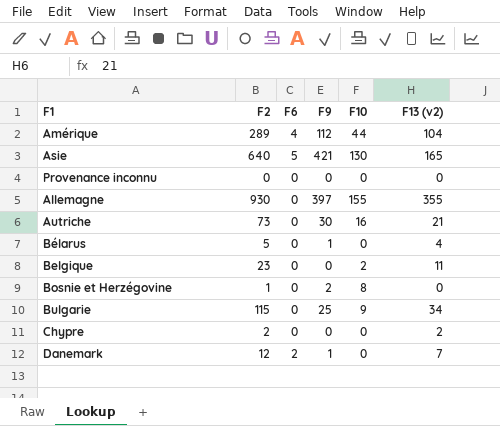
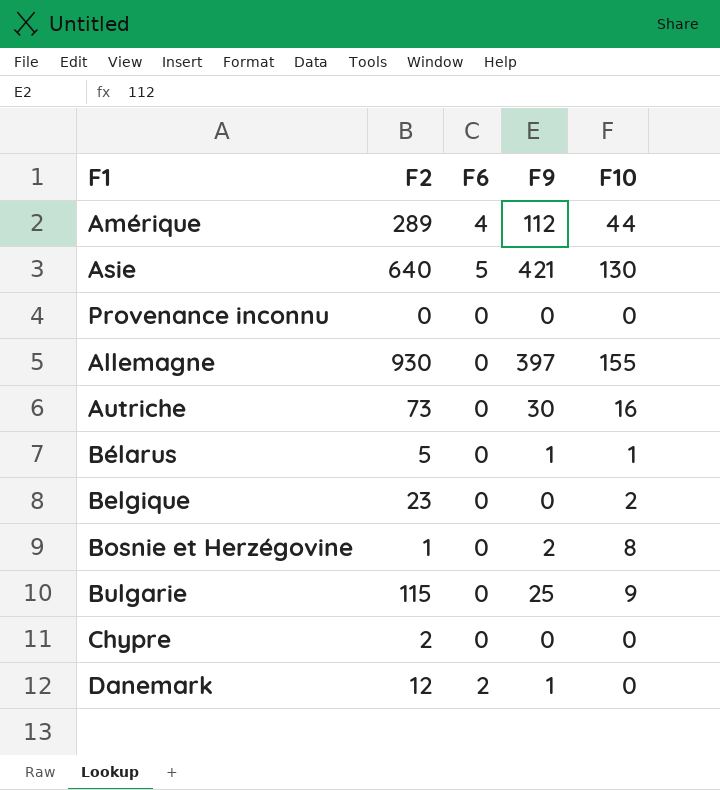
column F13 (v2) | position: 6 -> none
Bélarus | F10: 0 -> 1

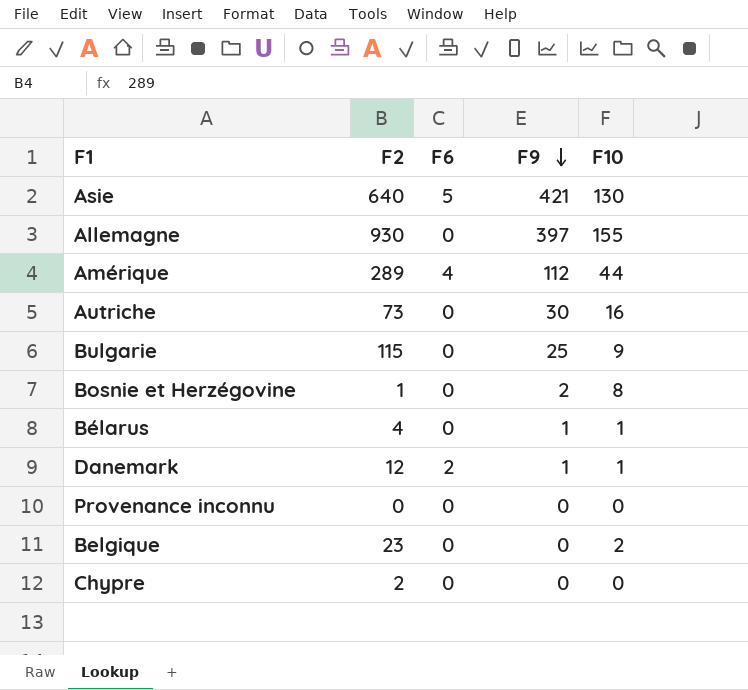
row order: none -> F9 descending
Bélarus | F2: 5 -> 4
Danemark | F10: 0 -> 1

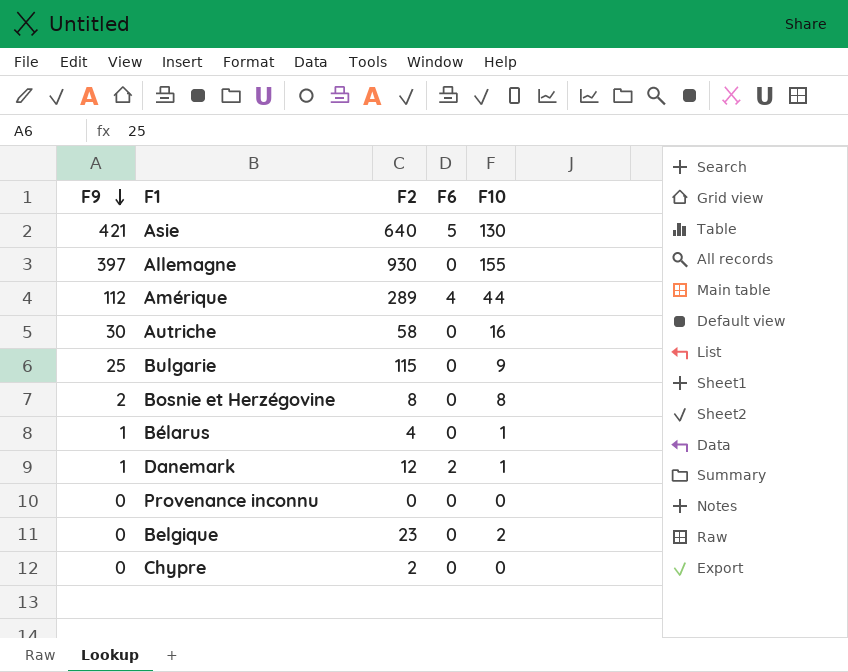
column F9 | position: 4 -> 1
Autriche | F2: 73 -> 58
Bosnie et Herzégovine | F2: 1 -> 8

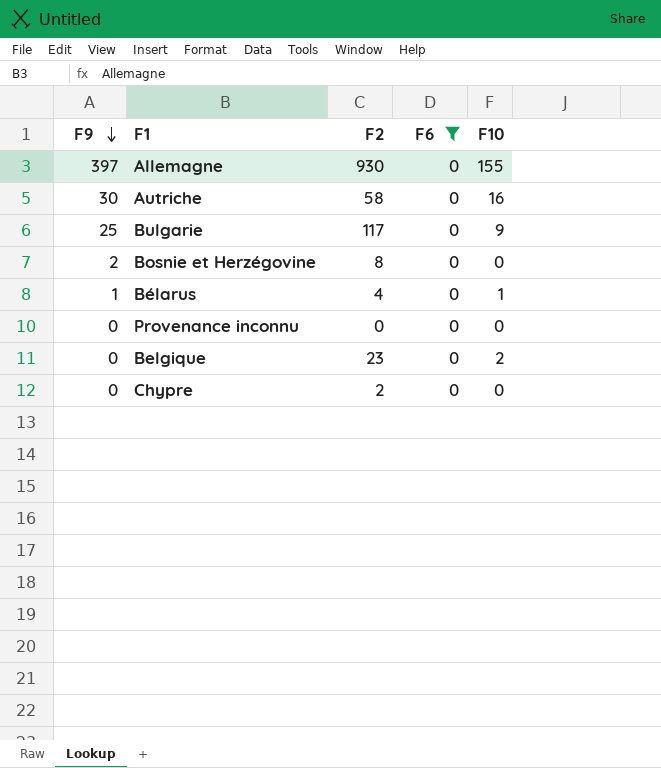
filter: none -> F6 = 0
Bulgarie | F2: 115 -> 117
Bosnie et Herzégovine | F10: 8 -> 0

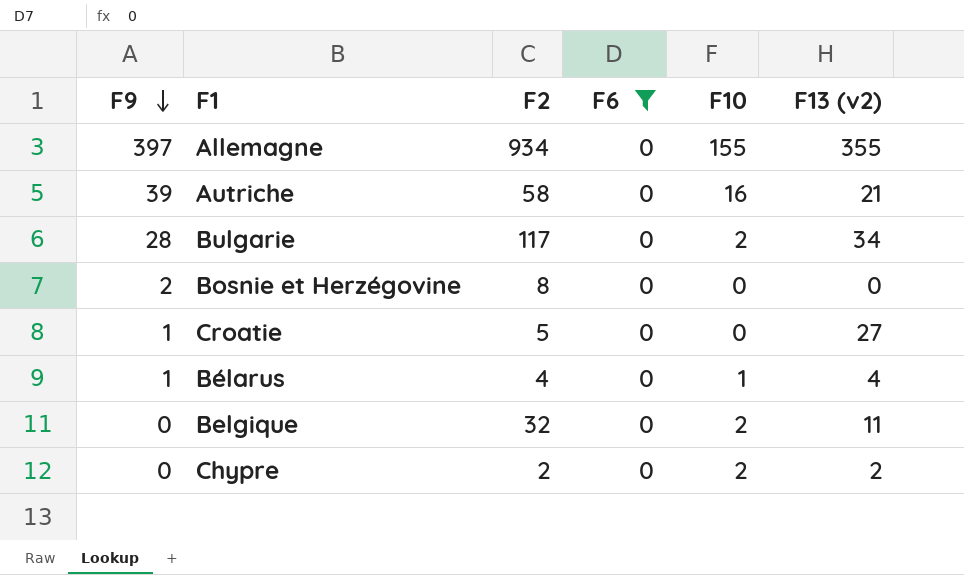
column F13 (v2) | position: none -> 6
row Provenance inconnu: 0 | 0 | 0 | 0 -> none
Allemagne | F2: 930 -> 934
Autriche | F9: 30 -> 39
Bulgarie | F9: 25 -> 28
Bulgarie | F10: 9 -> 2
row Croatie: none -> 1 | 5 | 0 | 0 | 27
Belgique | F2: 23 -> 32
Chypre | F10: 0 -> 2

